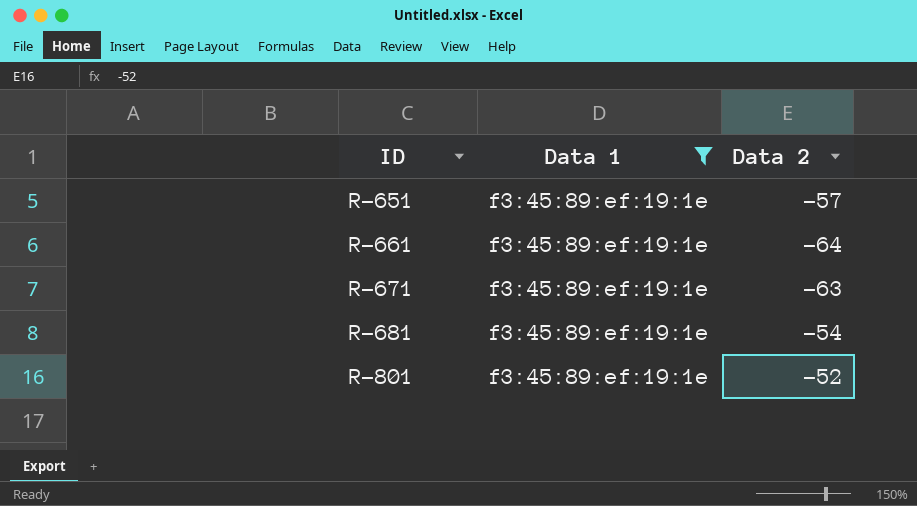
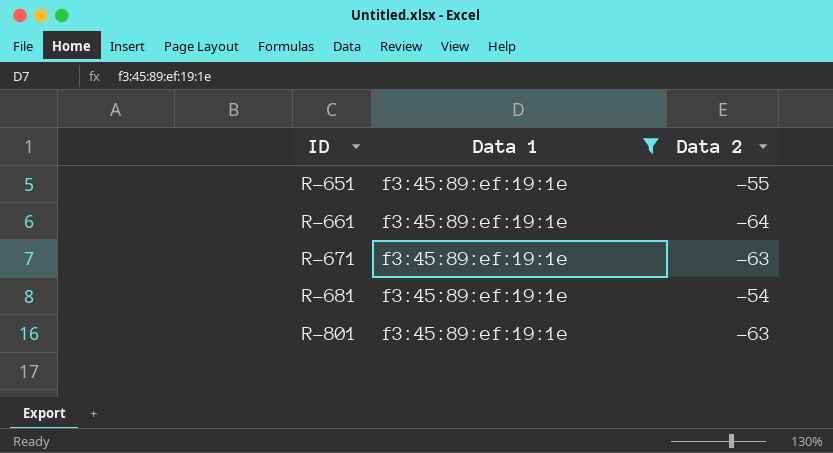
R-651 | Data 2: -57 -> -55
R-801 | Data 2: -52 -> -63

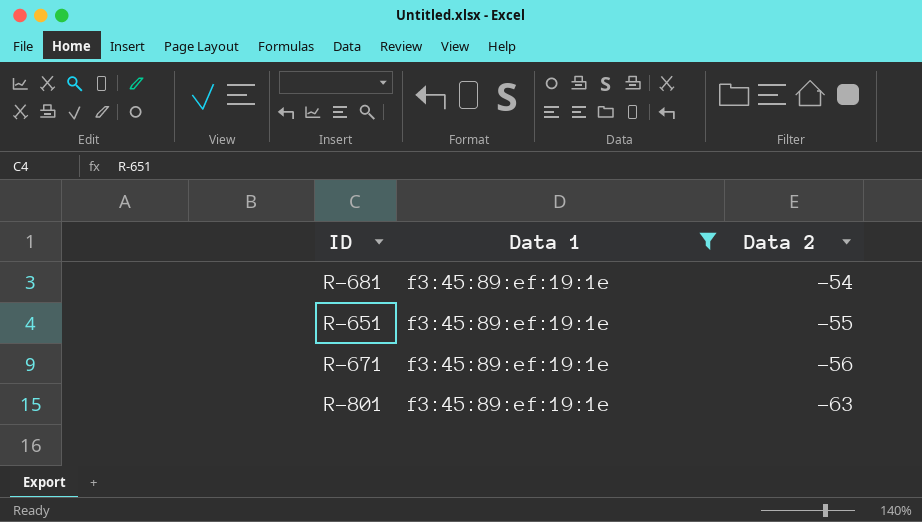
row order: ID ascending -> Data 2 descending
row R-661: f3:45:89:ef:19:1e | -64 -> none
R-671 | Data 2: -63 -> -56

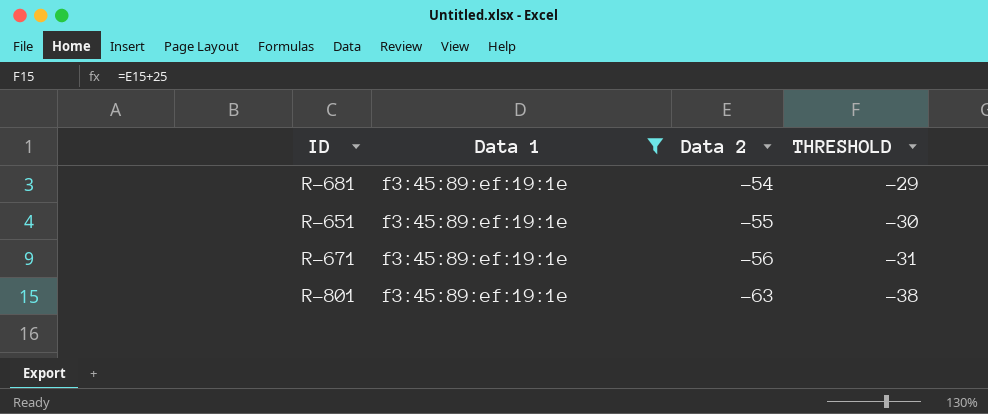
column THRESHOLD | formula: none -> [Data 2] + 25

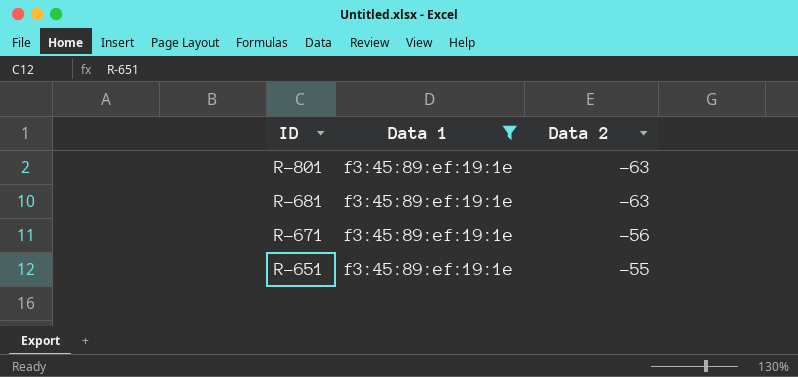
row order: Data 2 descending -> ID descending
column THRESHOLD | formula: [Data 2] + 25 -> none
R-681 | Data 2: -54 -> -63

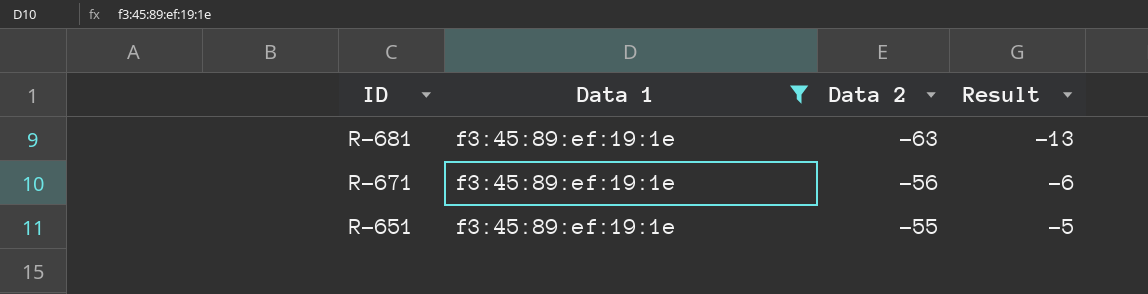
column Result | formula: none -> [Data 2] + 50
row R-801: f3:45:89:ef:19:1e | -63 -> none

